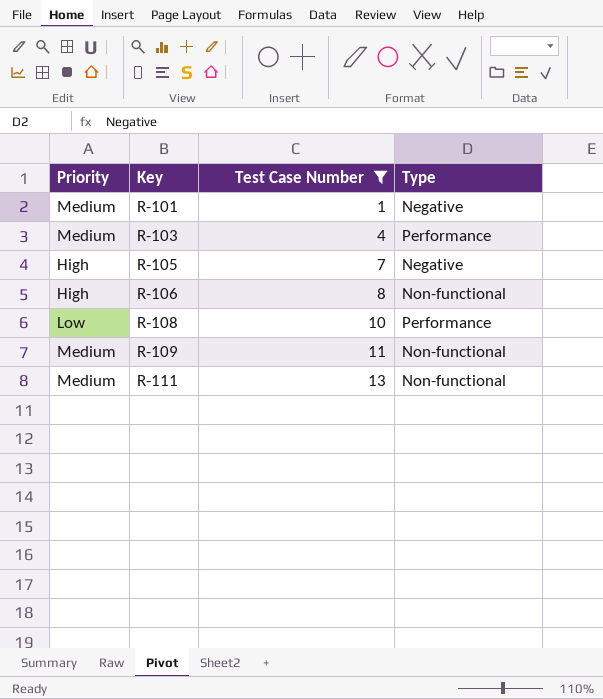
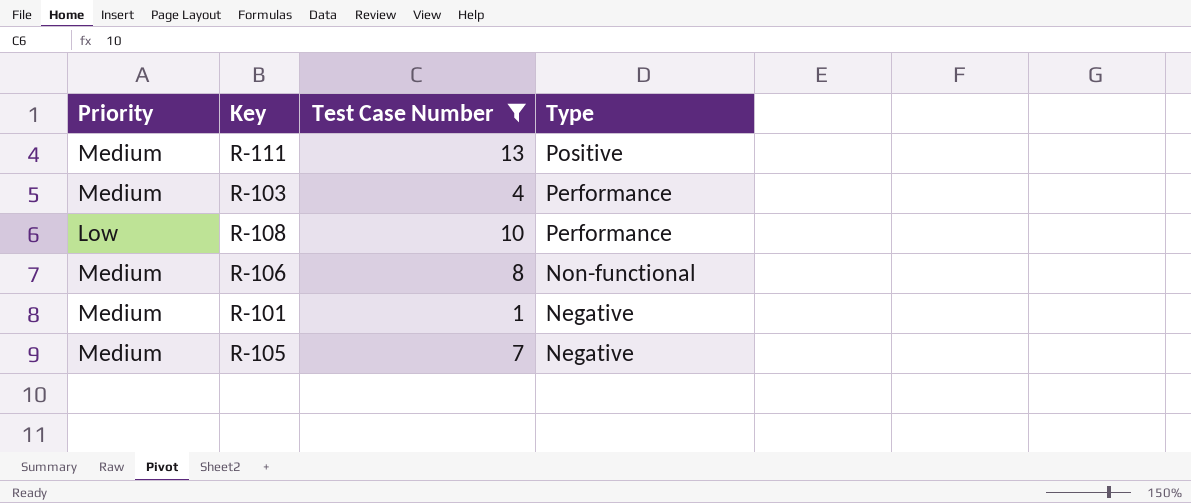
row order: Key ascending -> Type descending
row R-109: Medium | 11 | Non-functional -> none
R-111 | Type: Non-functional -> Positive
R-106 | Priority: High -> Medium
R-105 | Priority: High -> Medium

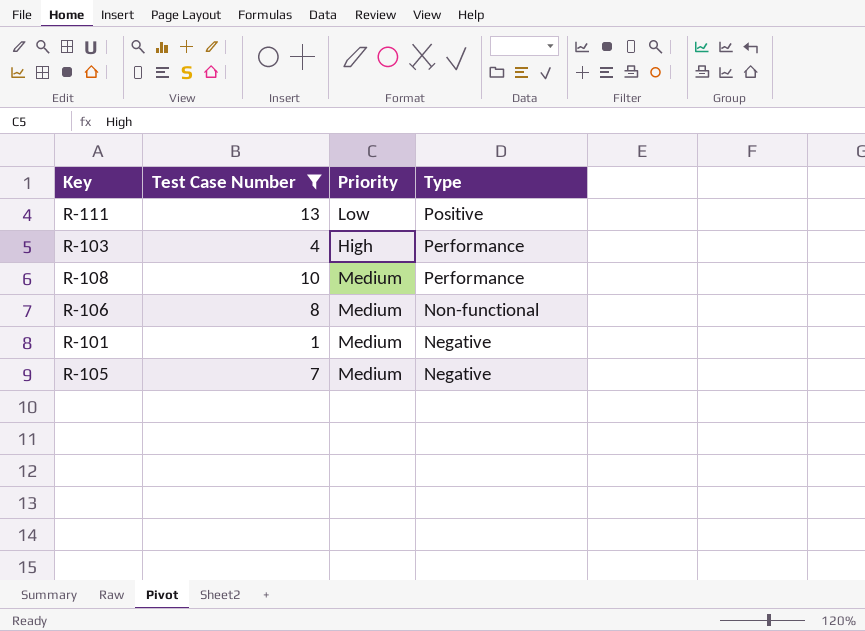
column Priority | position: 1 -> 3
R-111 | Priority: Medium -> Low
R-103 | Priority: Medium -> High
R-108 | Priority: Low -> Medium

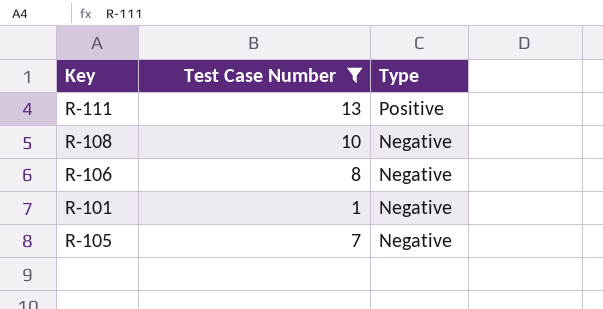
column Priority | position: 3 -> none
row R-103: 4 | High | Performance -> none
R-108 | Type: Performance -> Negative
R-106 | Type: Non-functional -> Negative

